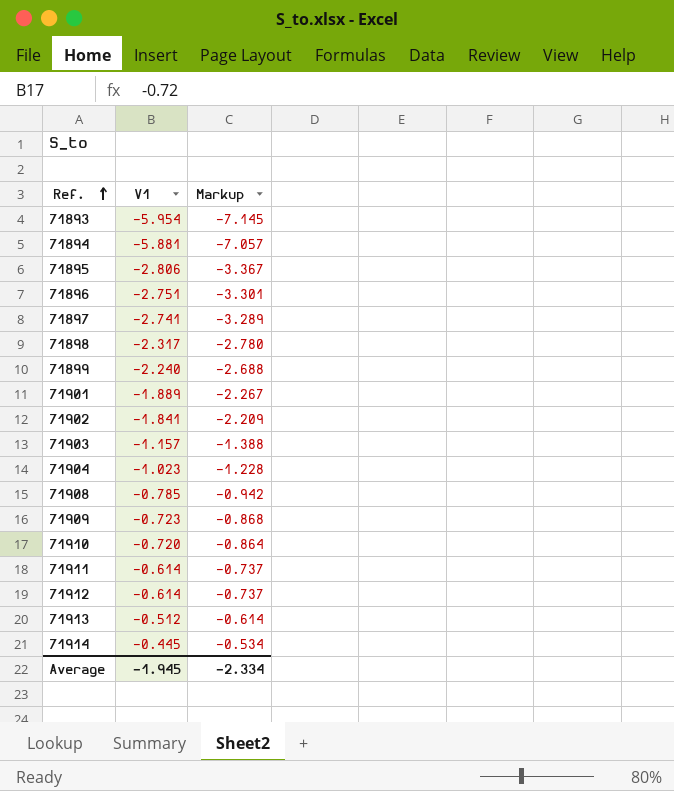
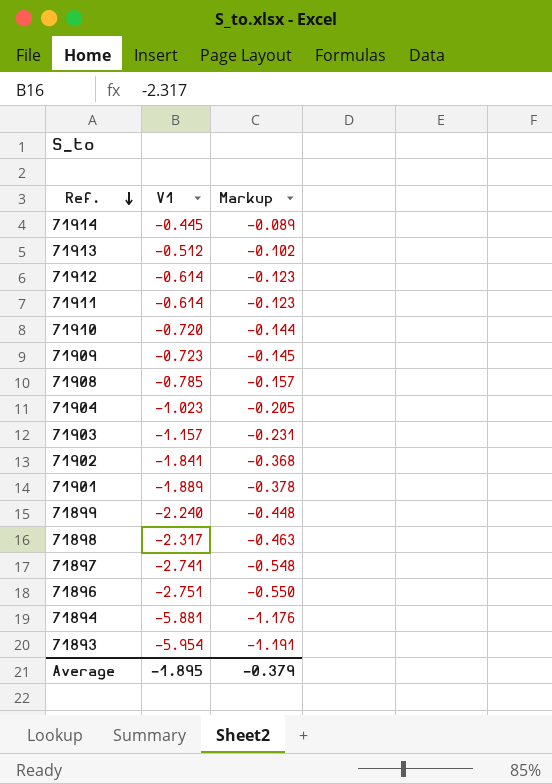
row order: Ref. ascending -> Ref. descending
column Markup | formula: [V1] * 1.2 -> [V1] * 0.2
row 71895: -2.806 | -3.367 -> none
Average | V1: -1.945 -> -1.895
Average | Markup: -2.334 -> -0.379

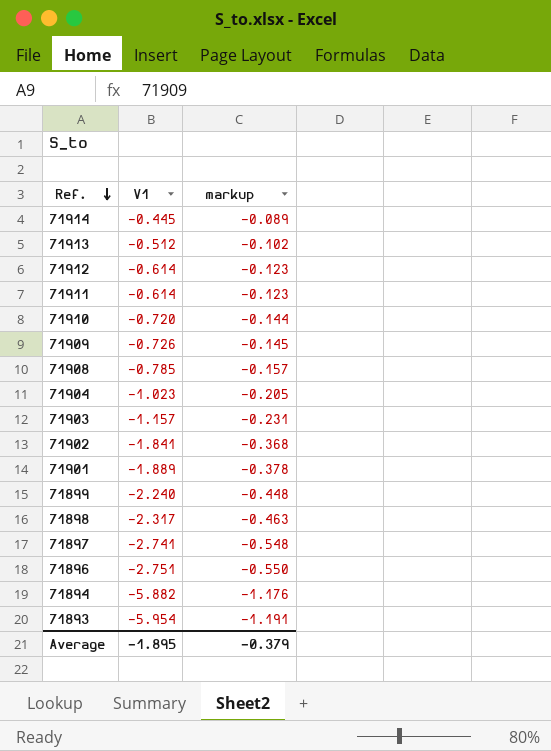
column name: Markup -> markup
71909 | V1: -0.723 -> -0.726
71894 | V1: -5.881 -> -5.882

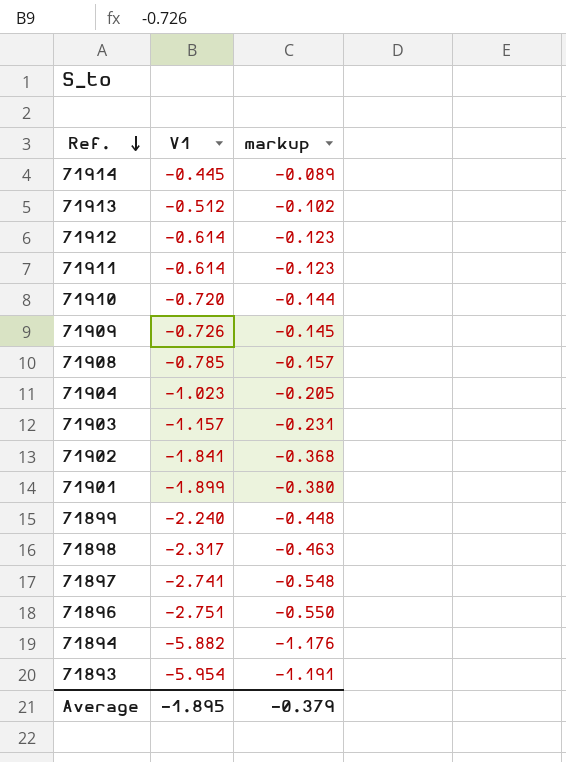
71901 | V1: -1.889 -> -1.899
71901 | markup: -0.378 -> -0.380

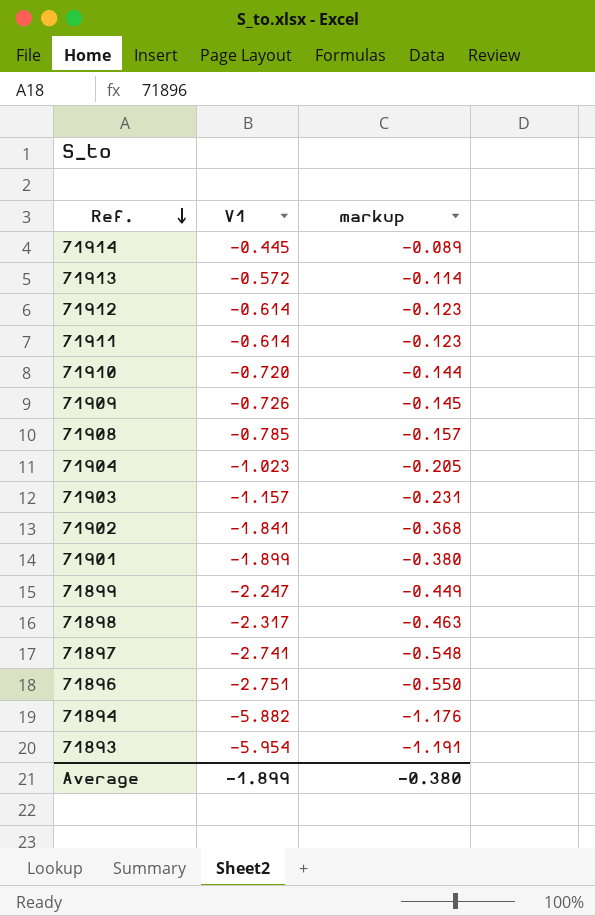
71913 | V1: -0.512 -> -0.572
71913 | markup: -0.102 -> -0.114
71899 | V1: -2.240 -> -2.247
71899 | markup: -0.448 -> -0.449
Average | V1: -1.895 -> -1.899
Average | markup: -0.379 -> -0.380

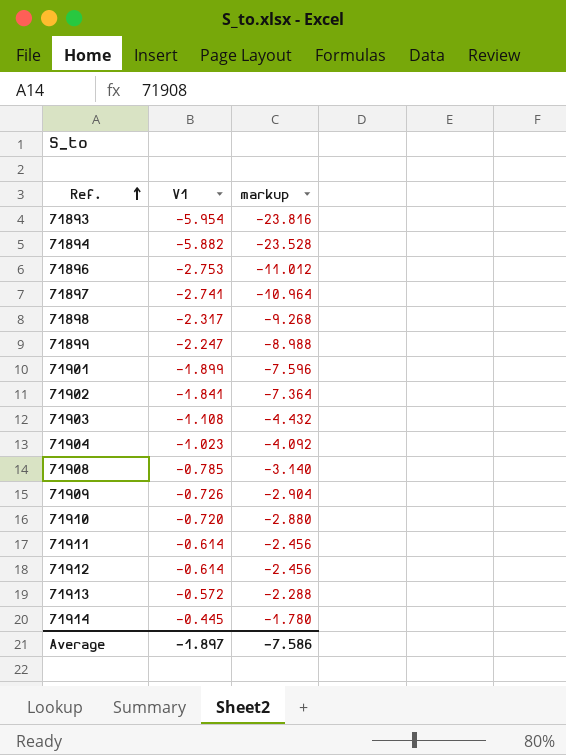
row order: Ref. descending -> Ref. ascending
column markup | formula: [V1] * 0.2 -> [V1] * 4
71896 | V1: -2.751 -> -2.753
71903 | V1: -1.157 -> -1.108
Average | V1: -1.899 -> -1.897
Average | markup: -0.380 -> -7.586

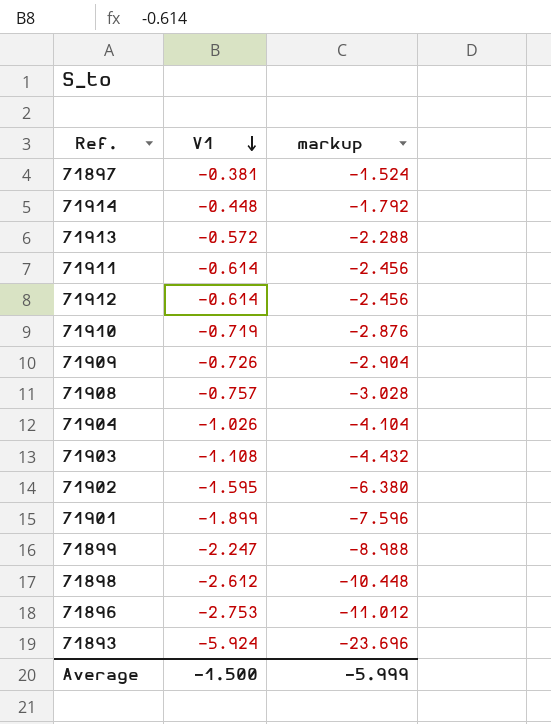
row order: Ref. ascending -> V1 descending
row 71894: -5.882 | -23.528 -> none
71897 | V1: -2.741 -> -0.381
71897 | markup: -10.964 -> -1.524
71914 | V1: -0.445 -> -0.448
71914 | markup: -1.780 -> -1.792
71910 | V1: -0.720 -> -0.719
71910 | markup: -2.880 -> -2.876
71908 | V1: -0.785 -> -0.757
71908 | markup: -3.140 -> -3.028
71904 | V1: -1.023 -> -1.026
71904 | markup: -4.092 -> -4.104
71902 | V1: -1.841 -> -1.595
71902 | markup: -7.364 -> -6.380
71898 | V1: -2.317 -> -2.612
71898 | markup: -9.268 -> -10.448
71893 | V1: -5.954 -> -5.924
71893 | markup: -23.816 -> -23.696
Average | V1: -1.897 -> -1.500
Average | markup: -7.586 -> -5.999

